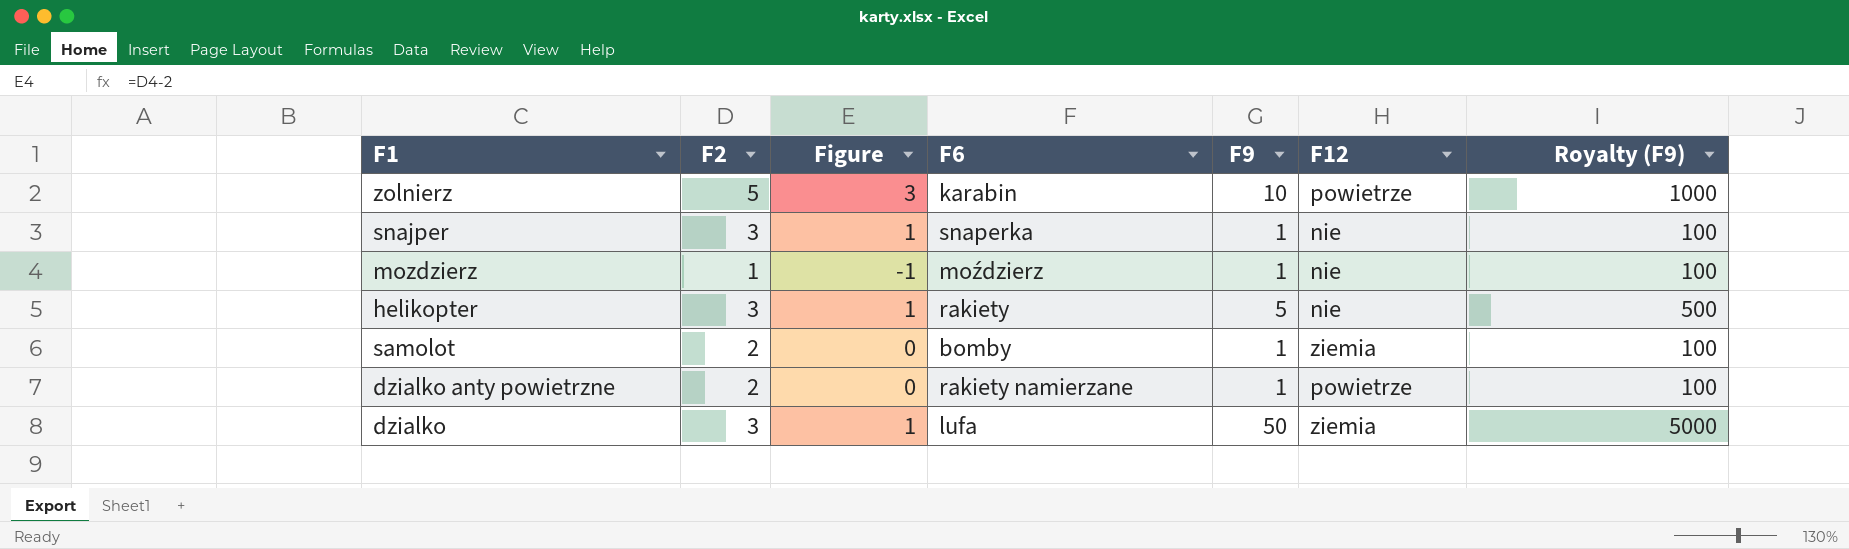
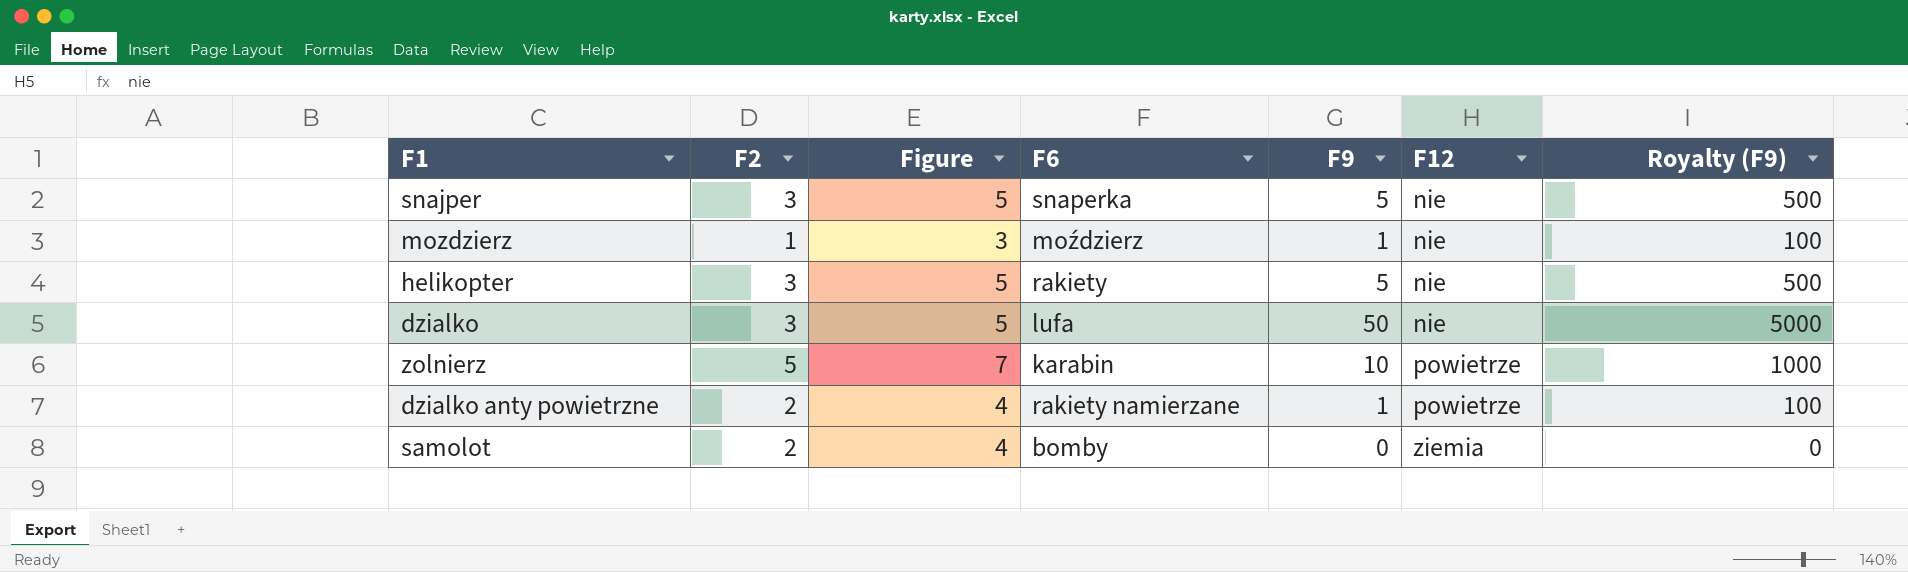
row order: none -> F12 ascending
column Figure | formula: [F2] - 2 -> [F2] + 2
snajper | F9: 1 -> 5
snajper | Royalty (F9): 100 -> 500
dzialko | F12: ziemia -> nie
samolot | F9: 1 -> 0
samolot | Royalty (F9): 100 -> 0

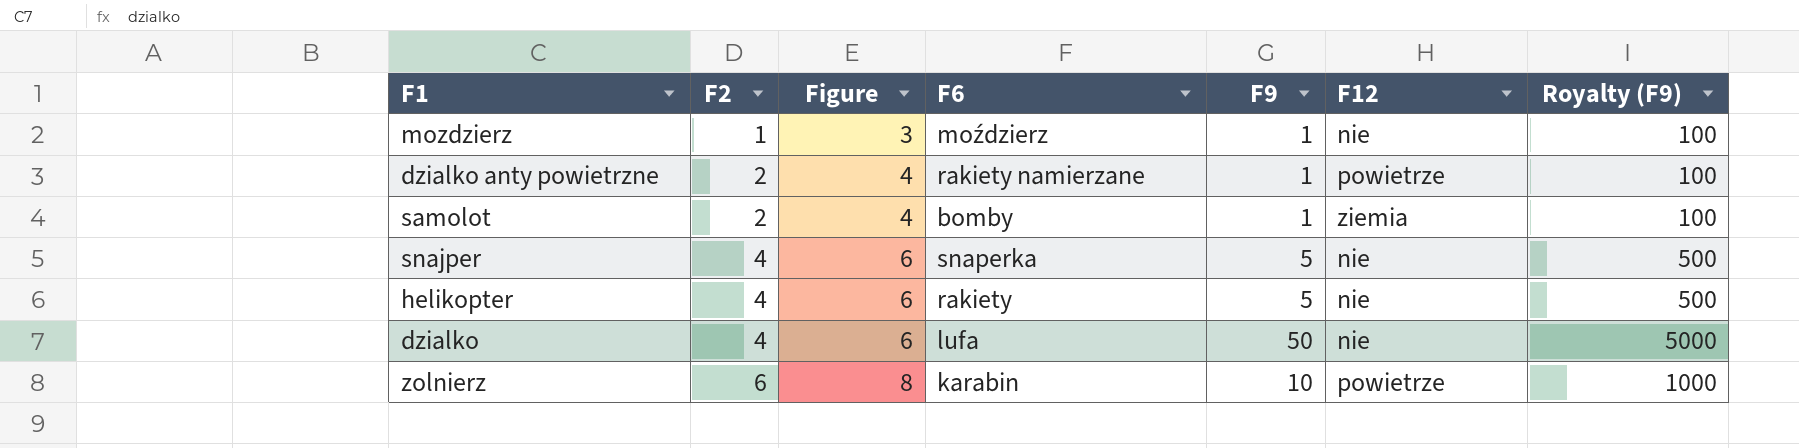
row order: F12 ascending -> F2 ascending
samolot | F9: 0 -> 1
samolot | Royalty (F9): 0 -> 100
snajper | F2: 3 -> 4
snajper | Figure: 5 -> 6
helikopter | F2: 3 -> 4
helikopter | Figure: 5 -> 6
dzialko | F2: 3 -> 4
dzialko | Figure: 5 -> 6
zolnierz | F2: 5 -> 6
zolnierz | Figure: 7 -> 8

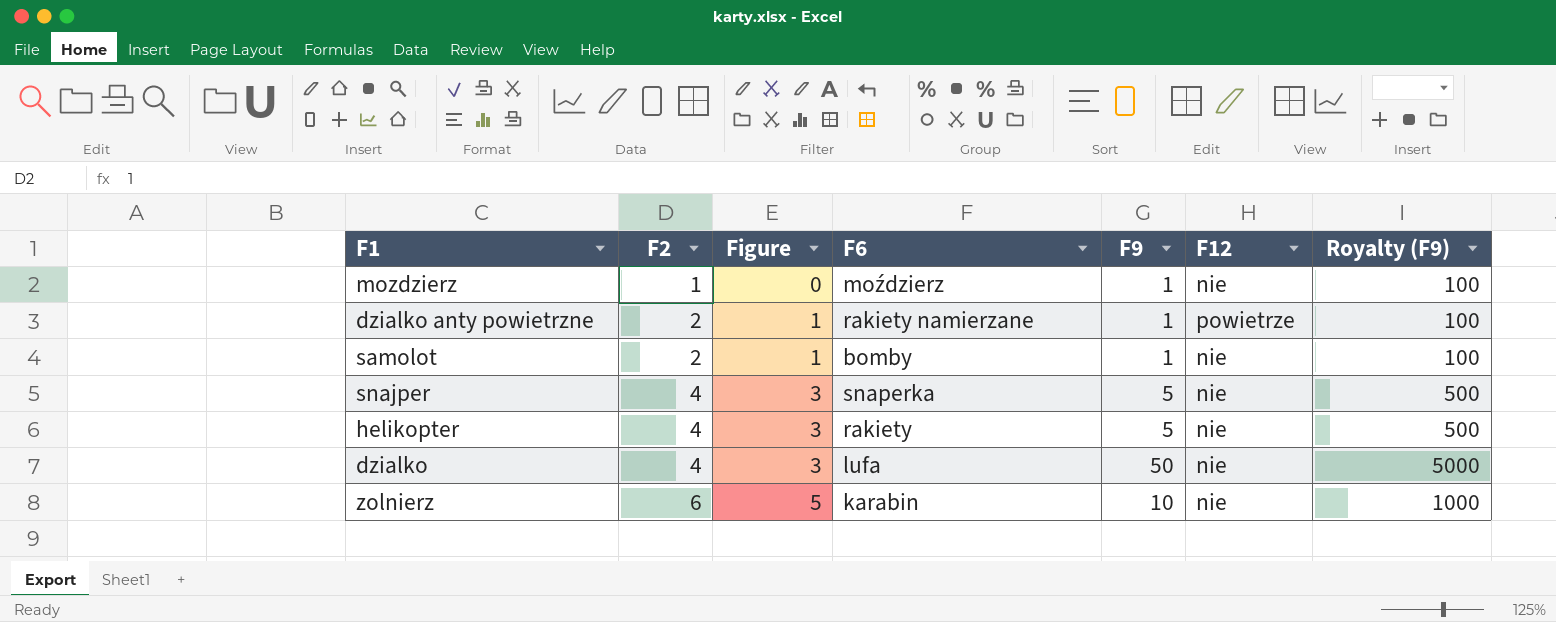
column Figure | formula: [F2] + 2 -> [F2] - 1
samolot | F12: ziemia -> nie
zolnierz | F12: powietrze -> nie

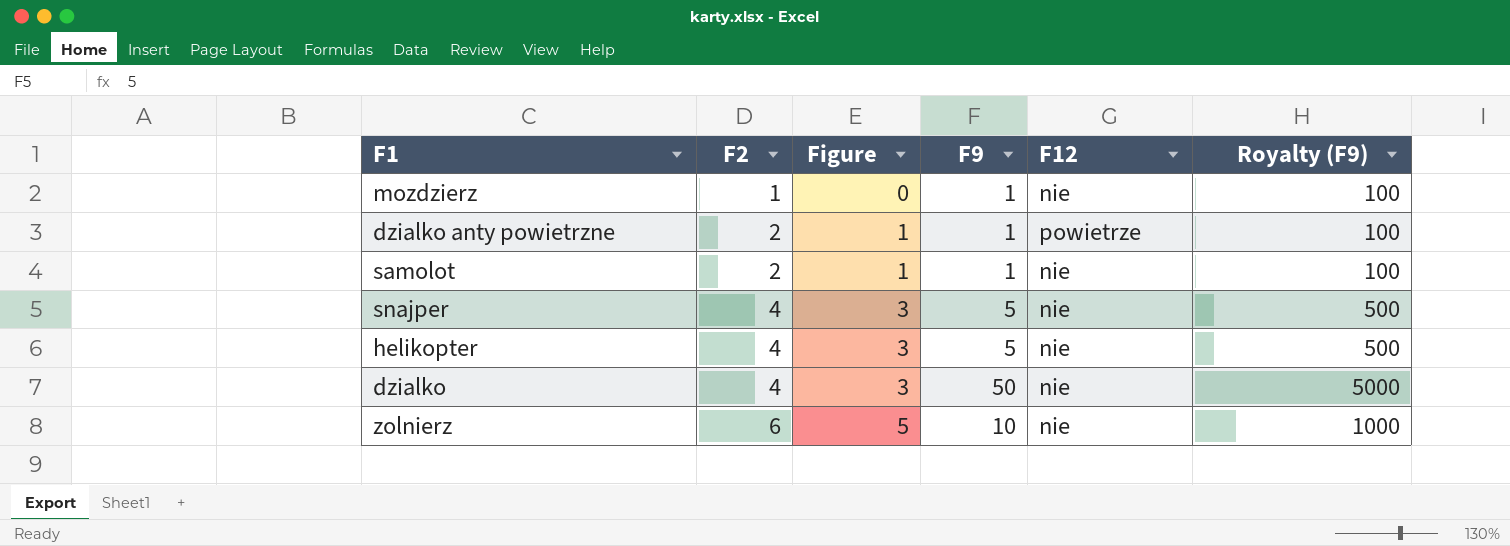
column F6 | position: 4 -> none

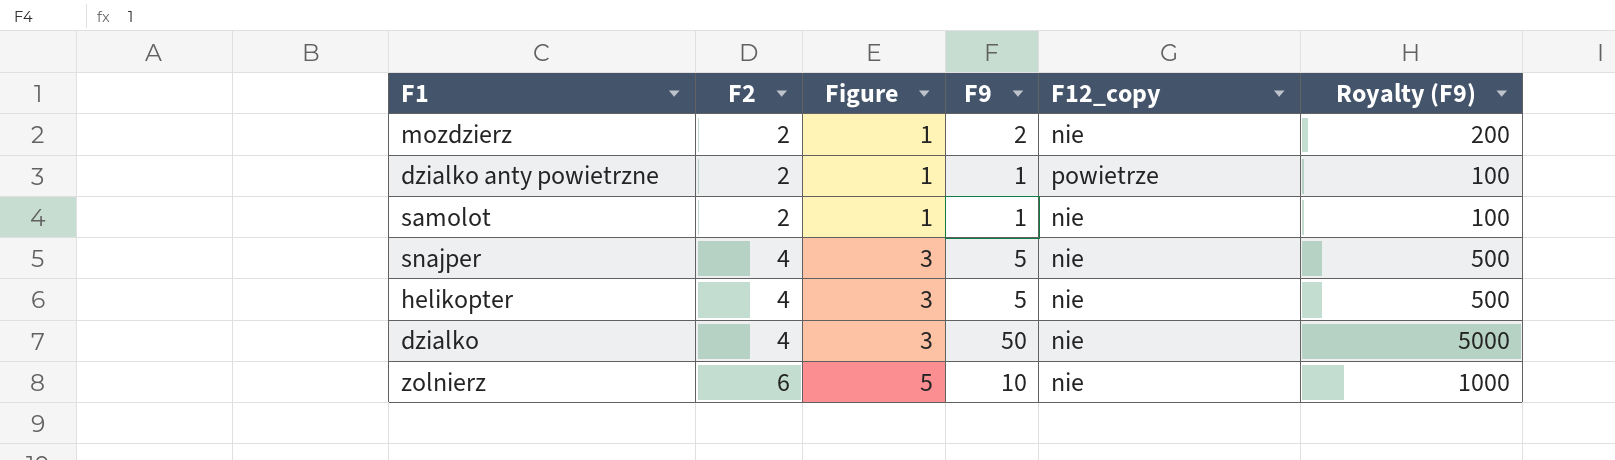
column name: F12 -> F12_copy
mozdzierz | F2: 1 -> 2
mozdzierz | Figure: 0 -> 1
mozdzierz | F9: 1 -> 2
mozdzierz | Royalty (F9): 100 -> 200

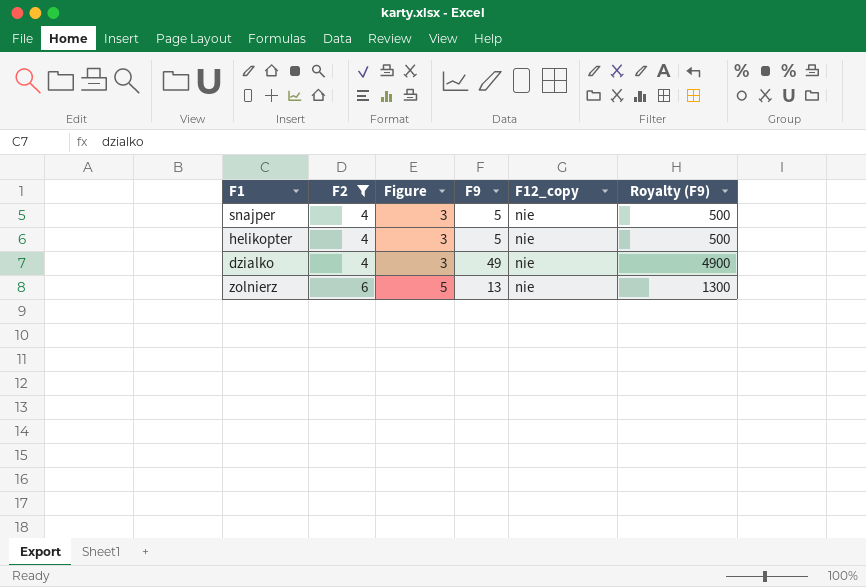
filter: none -> F2 != 2
dzialko | F9: 50 -> 49
dzialko | Royalty (F9): 5000 -> 4900
zolnierz | F9: 10 -> 13
zolnierz | Royalty (F9): 1000 -> 1300

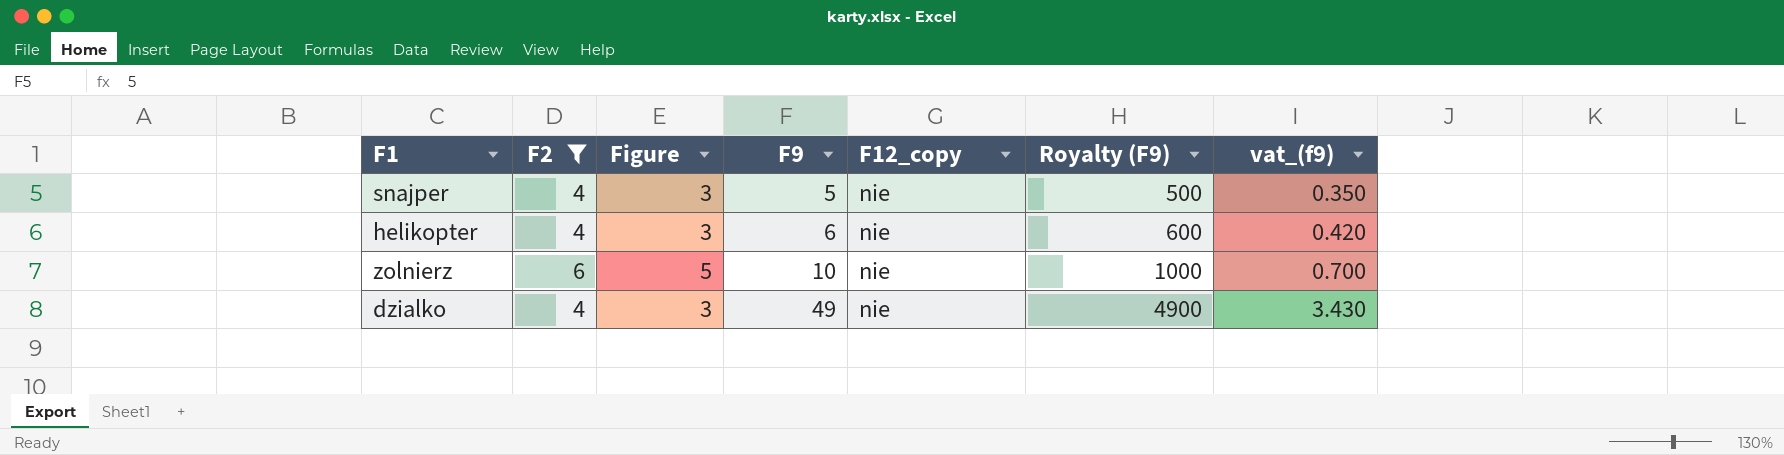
row order: F2 ascending -> F9 ascending
column vat_(f9) | formula: none -> [F9] * 0.07
helikopter | F9: 5 -> 6
helikopter | Royalty (F9): 500 -> 600
zolnierz | F9: 13 -> 10
zolnierz | Royalty (F9): 1300 -> 1000

